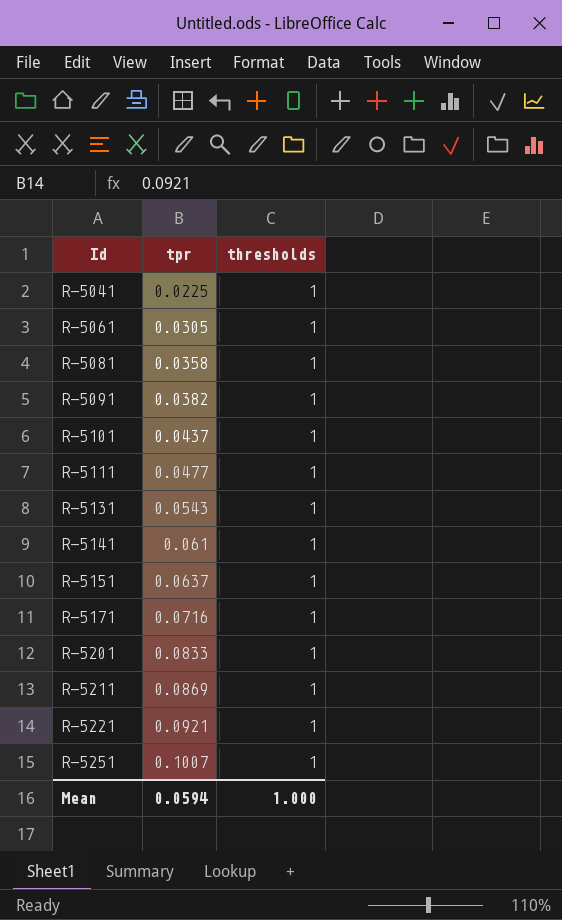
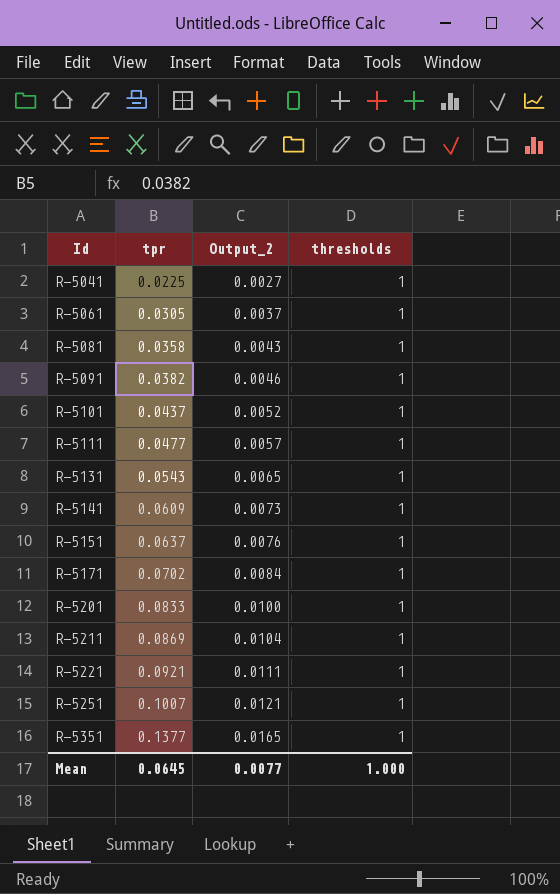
column Output_2 | formula: none -> [tpr] * 0.12
R-5141 | tpr: 0.061 -> 0.0609
R-5171 | tpr: 0.0716 -> 0.0702
row R-5351: none -> 0.1377 | 0.0165 | 1
Mean | tpr: 0.0594 -> 0.0645

